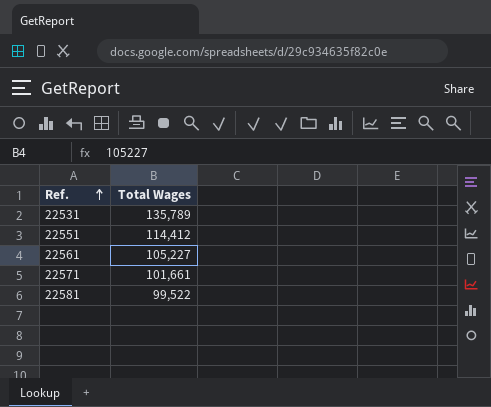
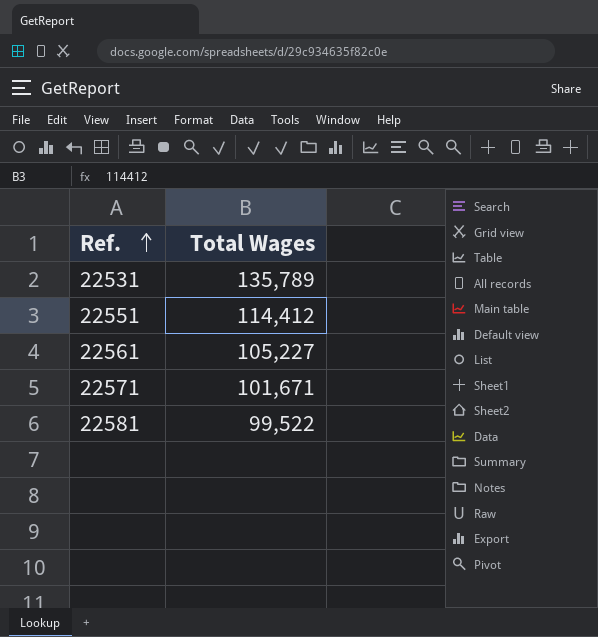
22571 | Total Wages: 101,661 -> 101,671

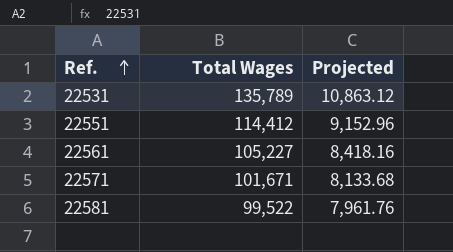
column Projected | formula: none -> [Total Wages] * 0.08

